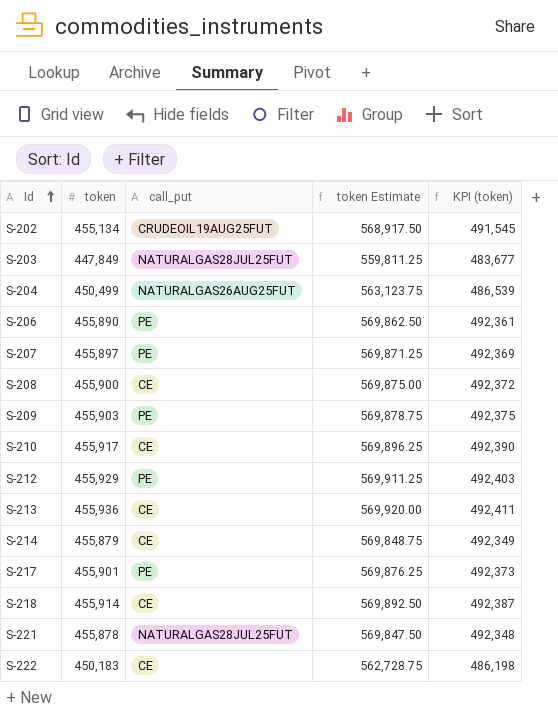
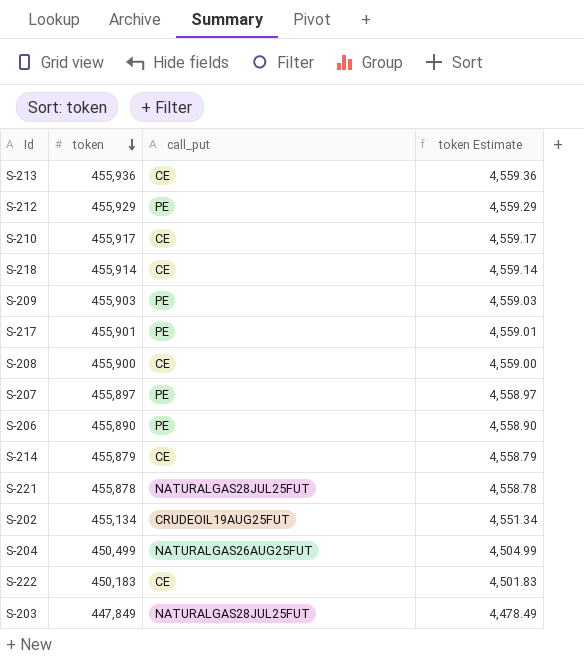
row order: Id ascending -> token descending
column KPI (token) | formula: [token] * 1.08 -> none
column token Estimate | formula: [token] * 1.25 -> [token] * 0.01

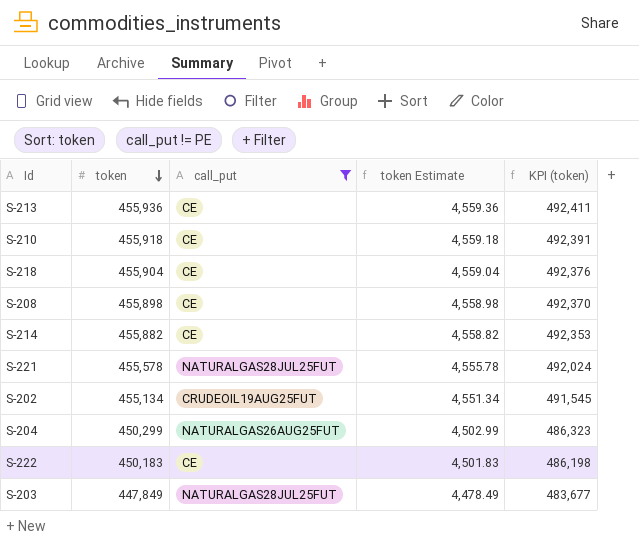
filter: none -> call_put != PE
column KPI (token) | formula: none -> [token] * 1.08
S-210 | token: 455,917 -> 455,918
S-210 | token Estimate: 4,559.17 -> 4,559.18
S-218 | token: 455,914 -> 455,904
S-218 | token Estimate: 4,559.14 -> 4,559.04
S-208 | token: 455,900 -> 455,898
S-208 | token Estimate: 4,559.00 -> 4,558.98
S-214 | token: 455,879 -> 455,882
S-214 | token Estimate: 4,558.79 -> 4,558.82
S-221 | token: 455,878 -> 455,578
S-221 | token Estimate: 4,558.78 -> 4,555.78
S-204 | token: 450,499 -> 450,299
S-204 | token Estimate: 4,504.99 -> 4,502.99

